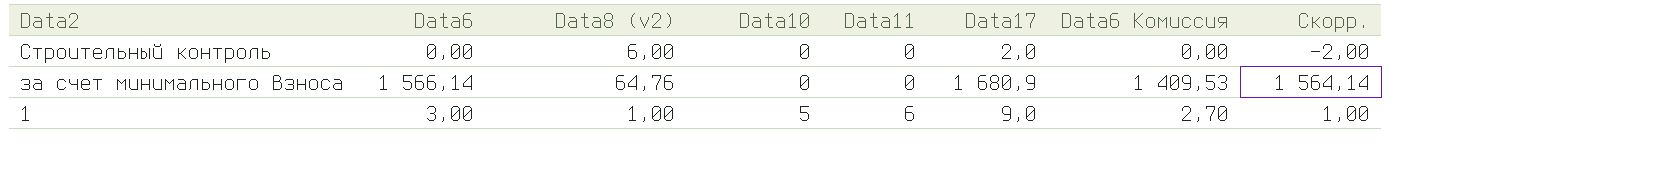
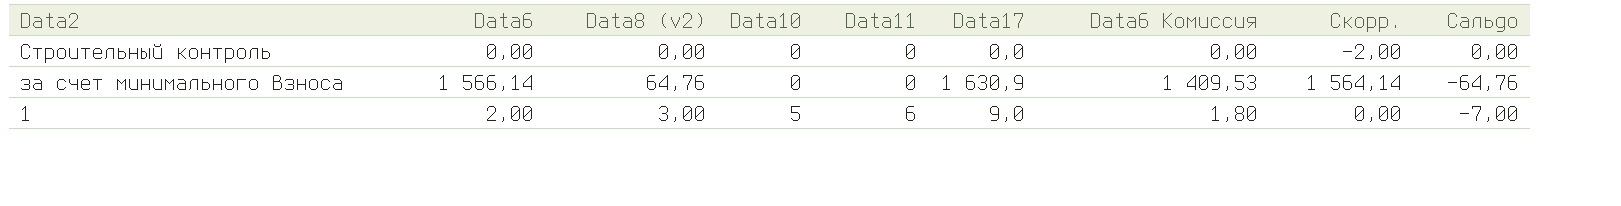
column Сальдо | formula: none -> [Data6] - [Data17]
Строительный контроль | Data8 (v2): 6,00 -> 0,00
Строительный контроль | Data17: 2,0 -> 0,0
за счет минимального взноса | Data17: 1 680,9 -> 1 630,9
1 | Data6: 3,00 -> 2,00
1 | Data8 (v2): 1,00 -> 3,00
1 | Data6 Комиссия: 2,70 -> 1,80
1 | Скорр.: 1,00 -> 0,00

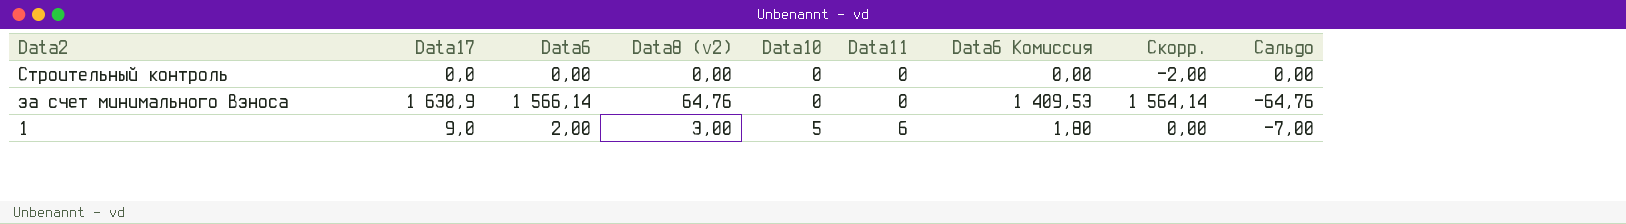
column Data17 | position: 6 -> 2

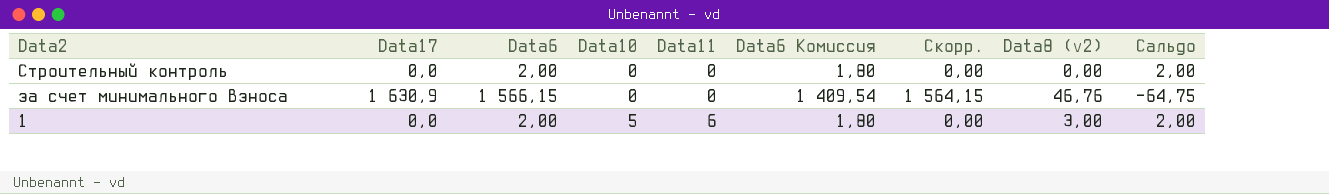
column Data8 (v2) | position: 4 -> 8
Строительный контроль | Data6: 0,00 -> 2,00
Строительный контроль | Data6 Комиссия: 0,00 -> 1,80
Строительный контроль | Скорр.: -2,00 -> 0,00
Строительный контроль | Сальдо: 0,00 -> 2,00
за счет минимального взноса | Data6: 1 566,14 -> 1 566,15
за счет минимального взноса | Data6 Комиссия: 1 409,53 -> 1 409,54
за счет минимального взноса | Скорр.: 1 564,14 -> 1 564,15
за счет минимального взноса | Data8 (v2): 64,76 -> 46,76
за счет минимального взноса | Сальдо: -64,76 -> -64,75
1 | Data17: 9,0 -> 0,0
1 | Сальдо: -7,00 -> 2,00

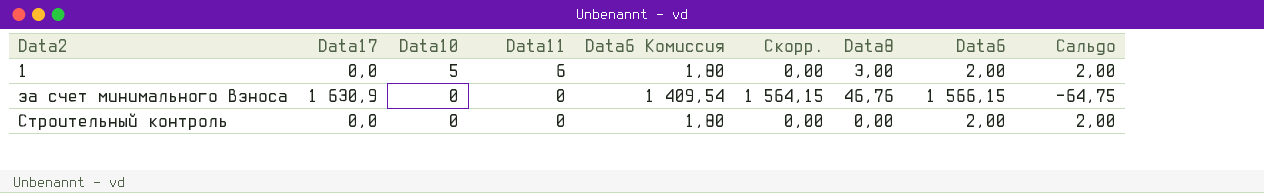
row order: Data2 descending -> Data2 ascending
column name: Data8 (v2) -> Data8
column Data6 | position: 3 -> 8

